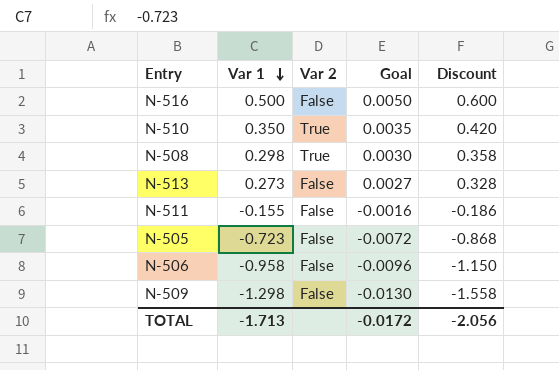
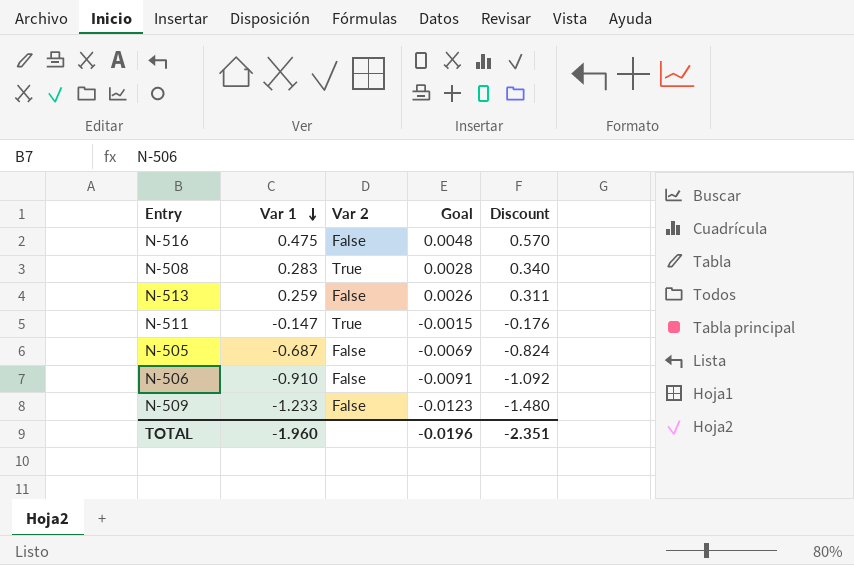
row N-510: 0.350 | True | 0.0035 | 0.420 -> none
N-516 | Var 1: 0.500 -> 0.475
N-516 | Goal: 0.0050 -> 0.0048
N-516 | Discount: 0.600 -> 0.570
N-508 | Var 1: 0.298 -> 0.283
N-508 | Goal: 0.0030 -> 0.0028
N-508 | Discount: 0.358 -> 0.340
N-513 | Var 1: 0.273 -> 0.259
N-513 | Goal: 0.0027 -> 0.0026
N-513 | Discount: 0.328 -> 0.311
N-511 | Var 1: -0.155 -> -0.147
N-511 | Var 2: False -> True
N-511 | Goal: -0.0016 -> -0.0015
N-511 | Discount: -0.186 -> -0.176
N-505 | Var 1: -0.723 -> -0.687
N-505 | Goal: -0.0072 -> -0.0069
N-505 | Discount: -0.868 -> -0.824
N-506 | Var 1: -0.958 -> -0.910
N-506 | Goal: -0.0096 -> -0.0091
N-506 | Discount: -1.150 -> -1.092
N-509 | Var 1: -1.298 -> -1.233
N-509 | Goal: -0.0130 -> -0.0123
N-509 | Discount: -1.558 -> -1.480
TOTAL | Var 1: -1.713 -> -1.960
TOTAL | Goal: -0.0172 -> -0.0196
TOTAL | Discount: -2.056 -> -2.351

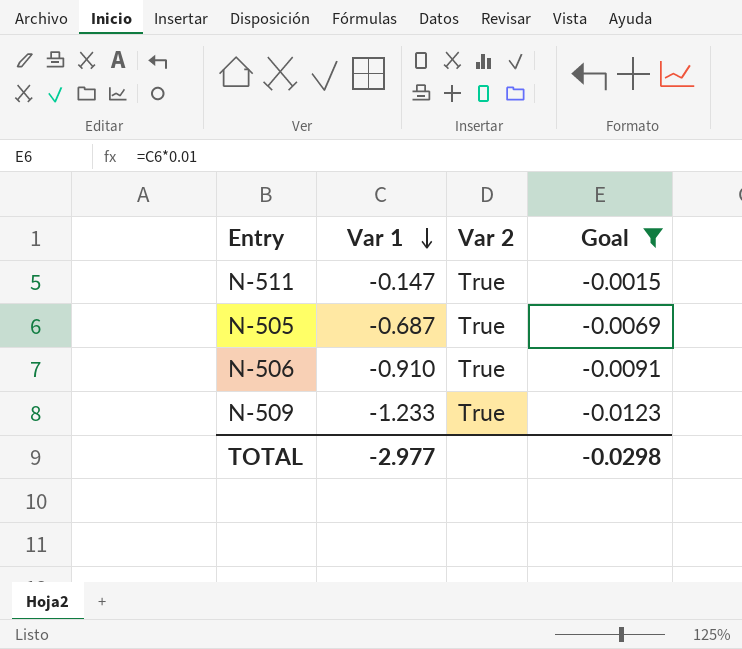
filter: none -> Goal <= -0.0015
column Discount | formula: [Var 1] * 1.2 -> none
N-505 | Var 2: False -> True
N-506 | Var 2: False -> True
N-509 | Var 2: False -> True
TOTAL | Var 1: -1.960 -> -2.977
TOTAL | Goal: -0.0196 -> -0.0298

